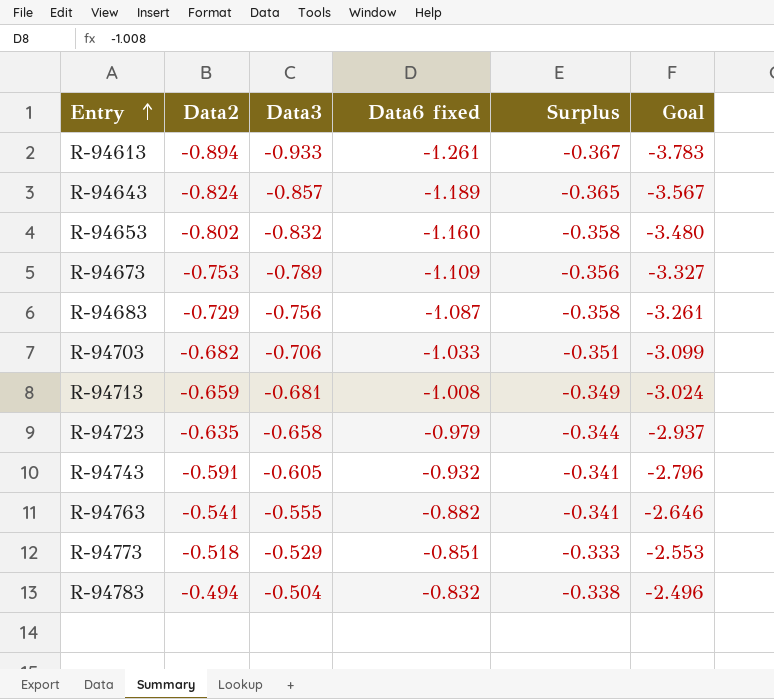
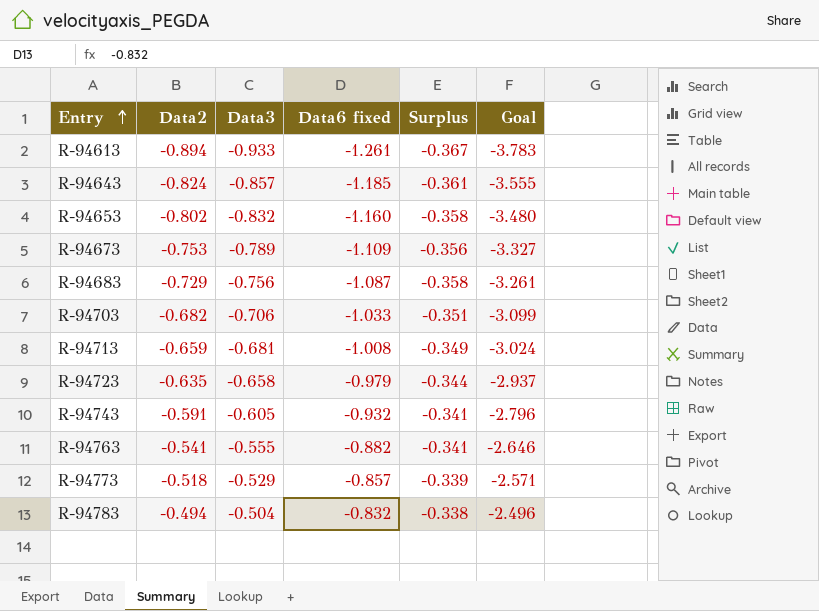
R-94643 | Data6 fixed: -1.189 -> -1.185
R-94643 | Surplus: -0.365 -> -0.361
R-94643 | Goal: -3.567 -> -3.555
R-94773 | Data6 fixed: -0.851 -> -0.857
R-94773 | Surplus: -0.333 -> -0.339
R-94773 | Goal: -2.553 -> -2.571

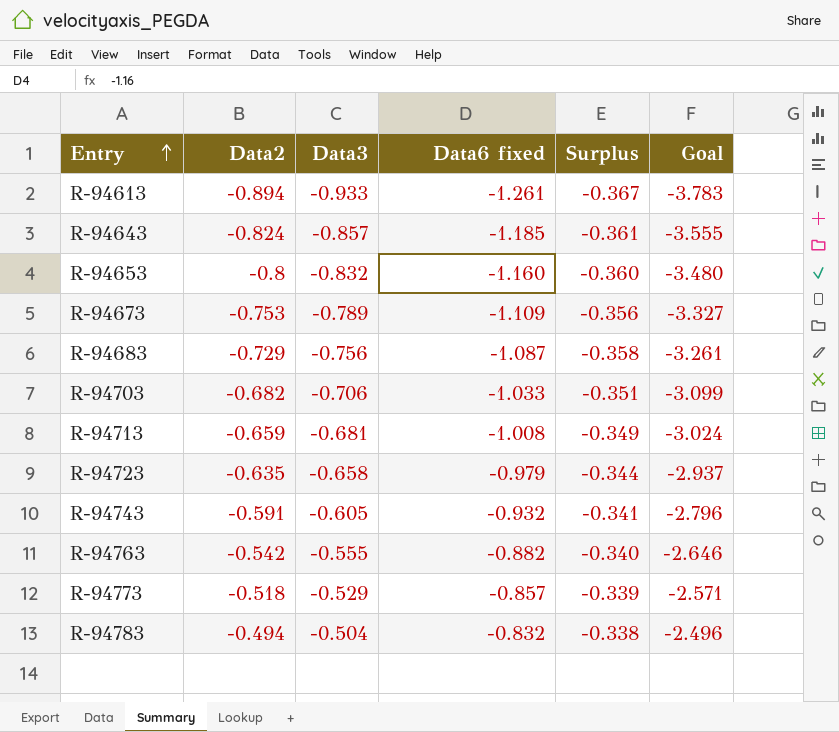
R-94653 | Data2: -0.802 -> -0.8
R-94653 | Surplus: -0.358 -> -0.360
R-94763 | Data2: -0.541 -> -0.542
R-94763 | Surplus: -0.341 -> -0.340

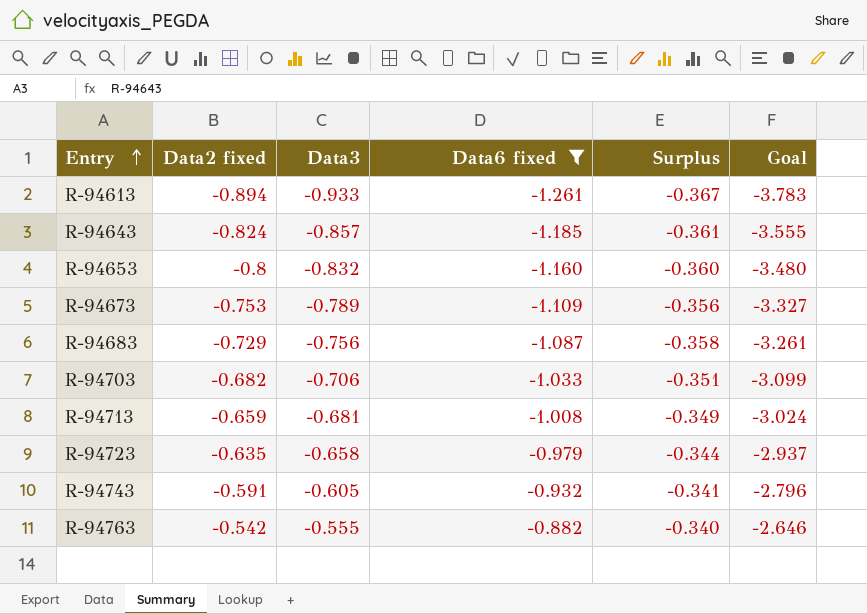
filter: none -> Data6 fixed <= -0.882
column name: Data2 -> Data2 fixed

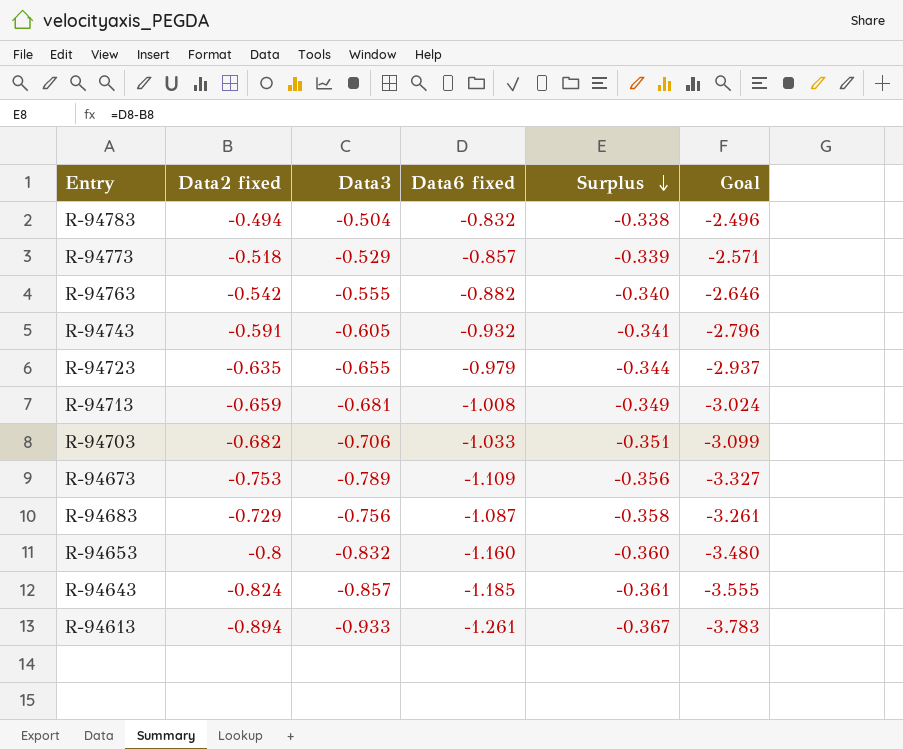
filter: Data6 fixed <= -0.882 -> none
row order: Entry ascending -> Surplus descending
R-94723 | Data3: -0.658 -> -0.655

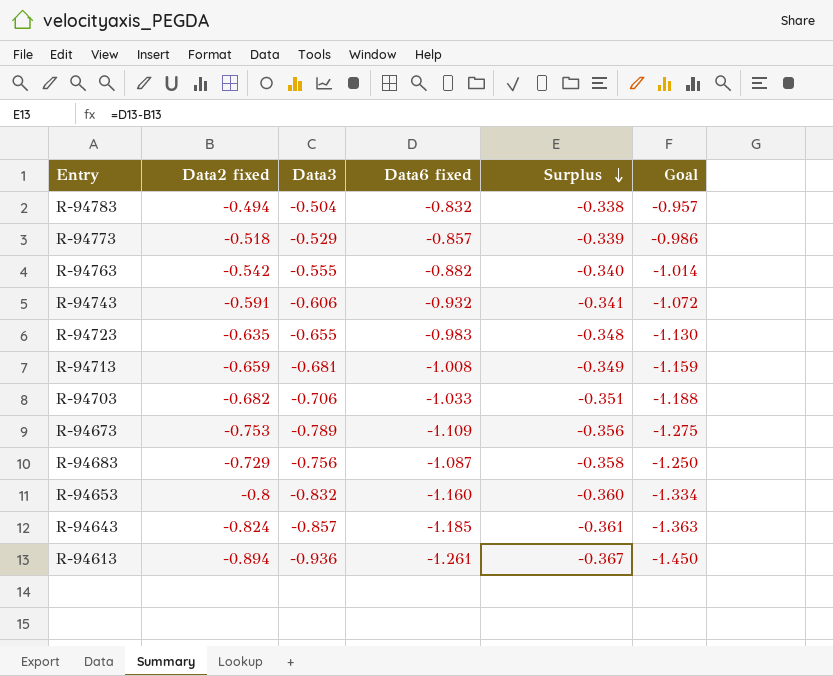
column Goal | formula: [Data6 fixed] * 3 -> [Data6 fixed] * 1.15
R-94743 | Data3: -0.605 -> -0.606
R-94723 | Data6 fixed: -0.979 -> -0.983
R-94723 | Surplus: -0.344 -> -0.348
R-94613 | Data3: -0.933 -> -0.936

